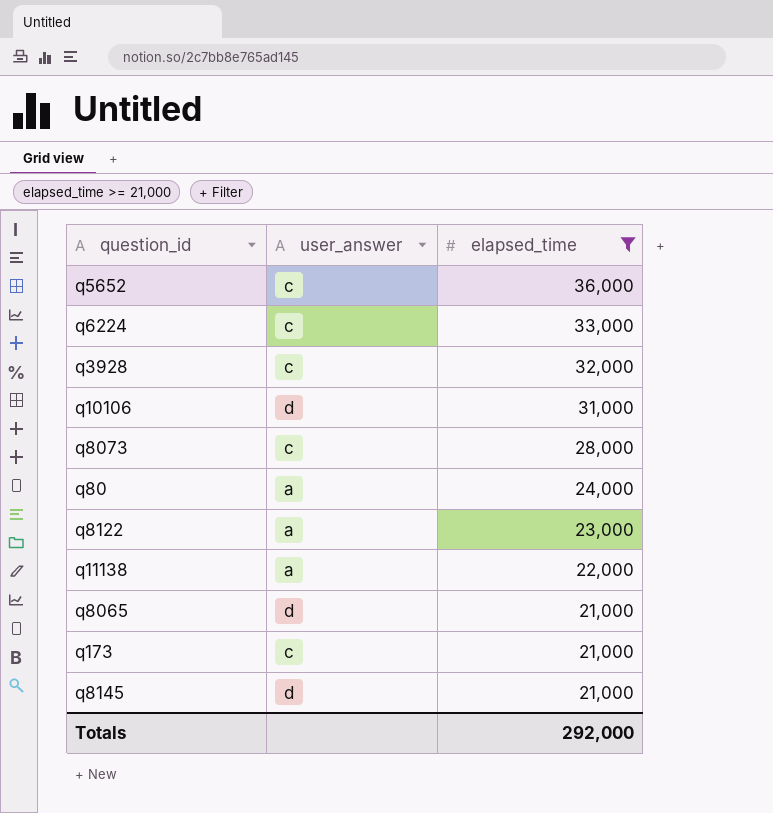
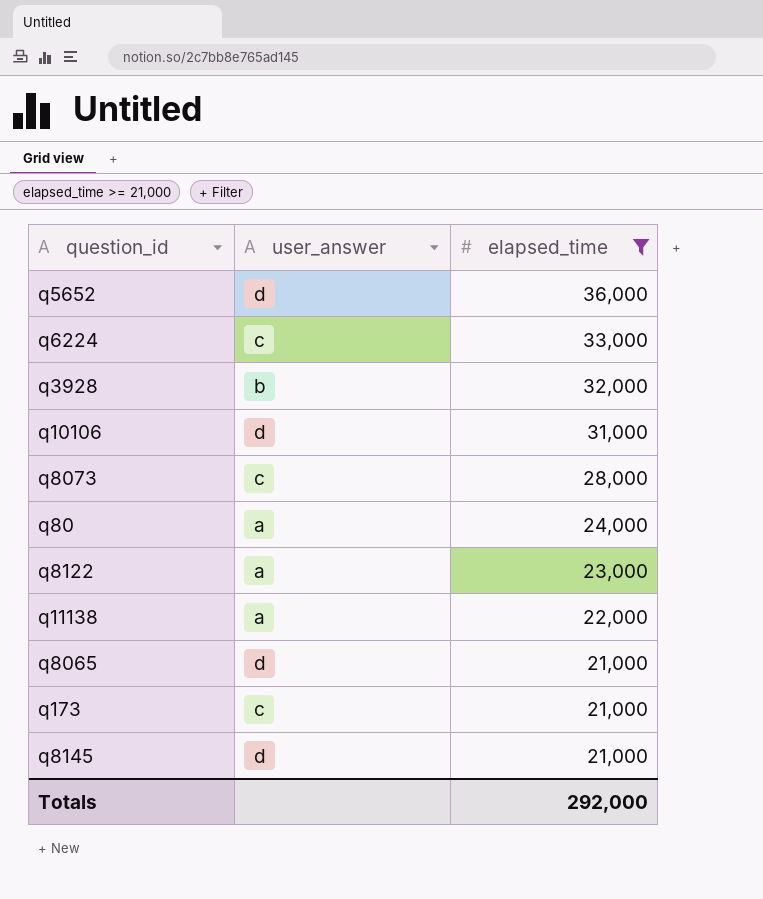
q5652 | user_answer: c -> d
q3928 | user_answer: c -> b

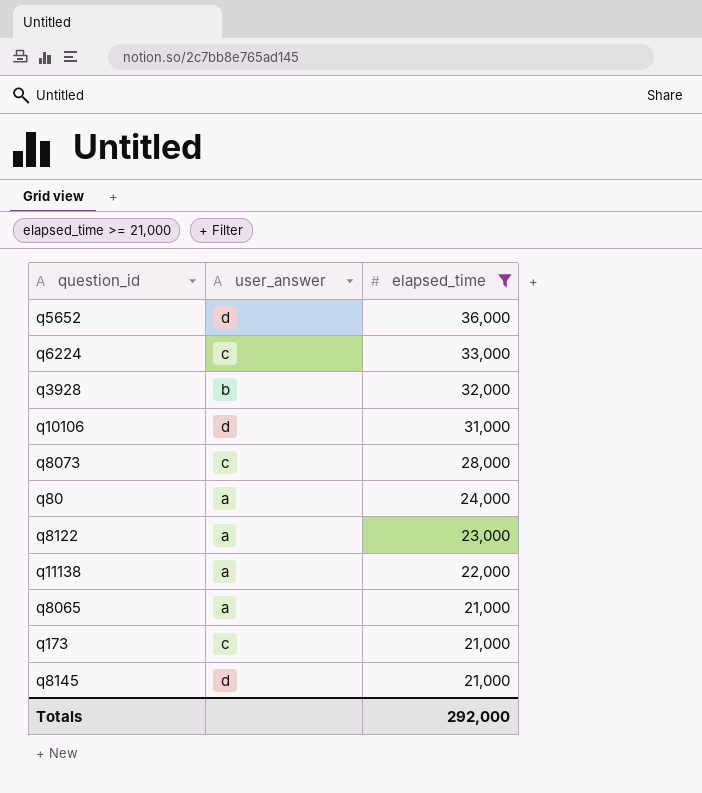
q8065 | user_answer: d -> a

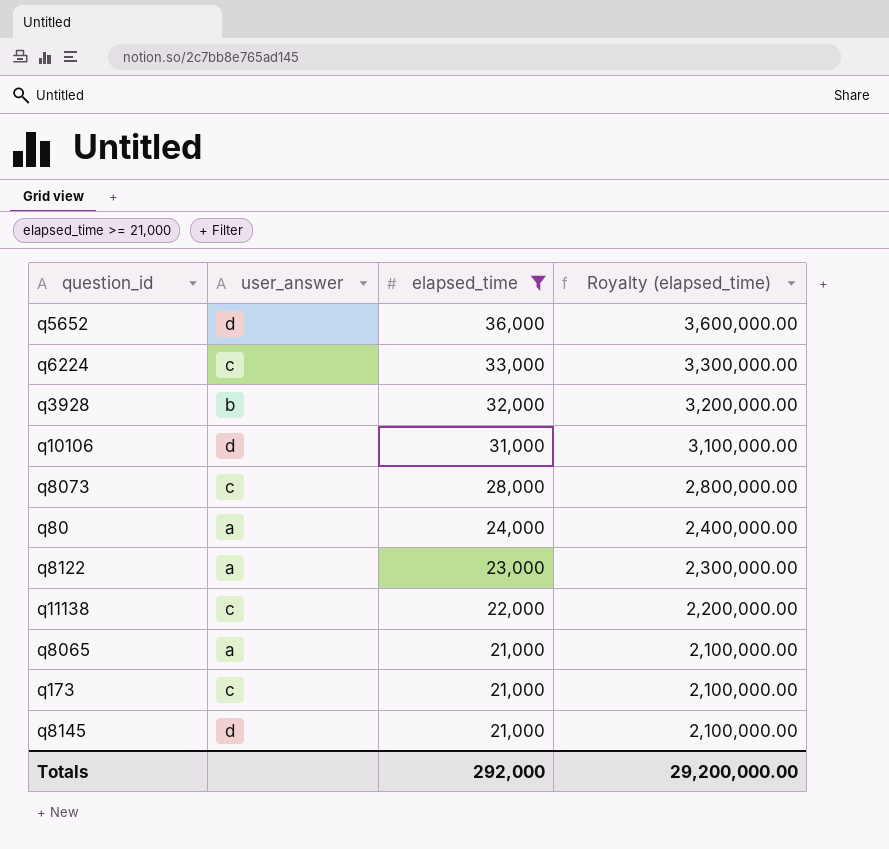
column Royalty (elapsed_time) | formula: none -> [elapsed_time] * 100
q11138 | user_answer: a -> c

